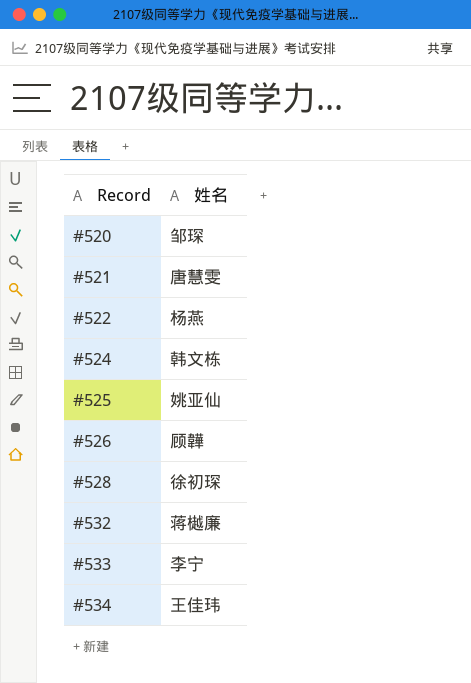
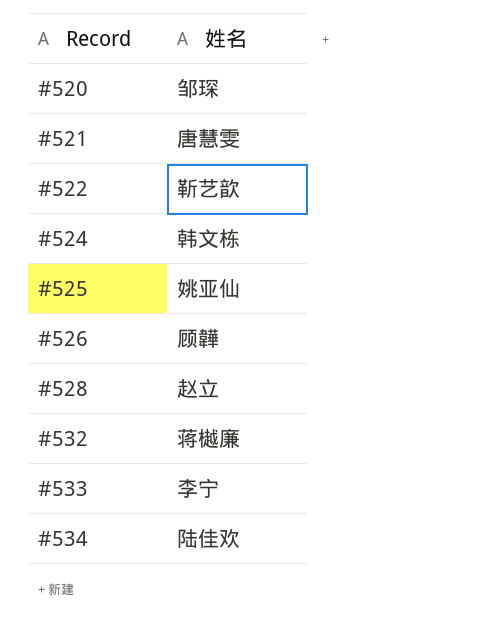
#522 | 姓名: 杨燕 -> 靳艺歆
#528 | 姓名: 徐初琛 -> 赵立
#534 | 姓名: 王佳玮 -> 陆佳欢

